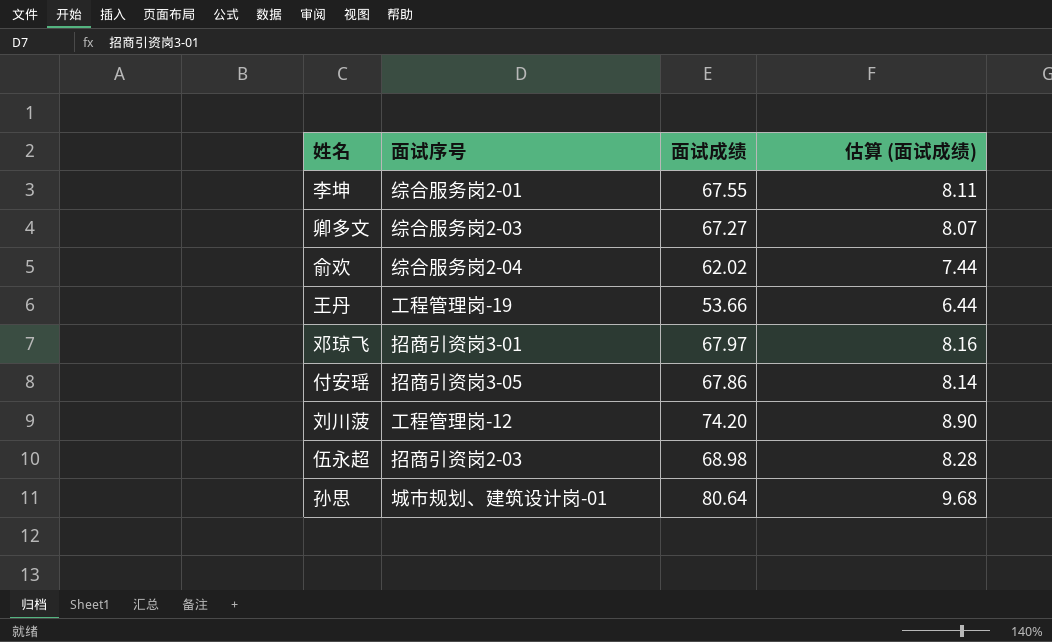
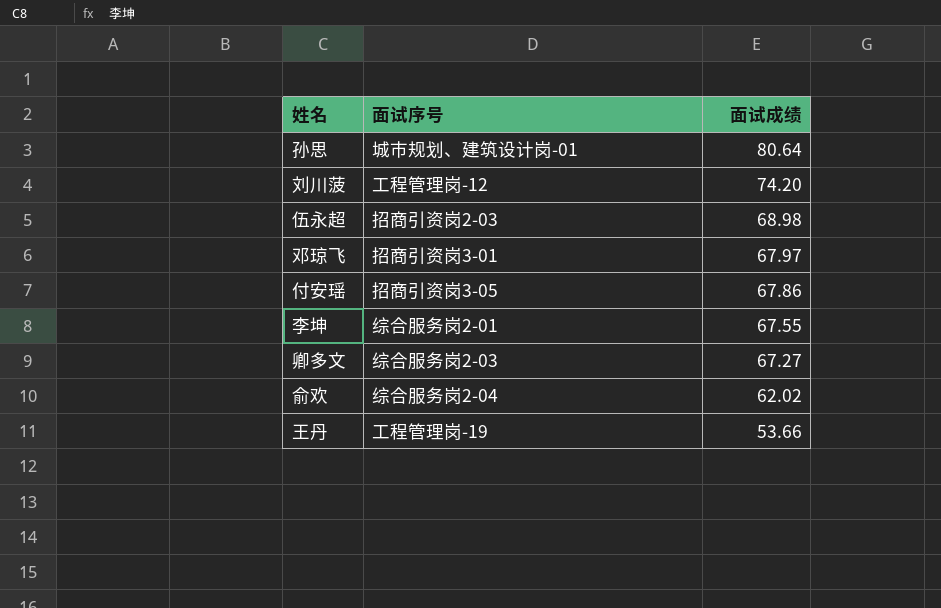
row order: none -> 面试成绩 descending
column 估算 (面试成绩) | formula: [面试成绩] * 0.12 -> none

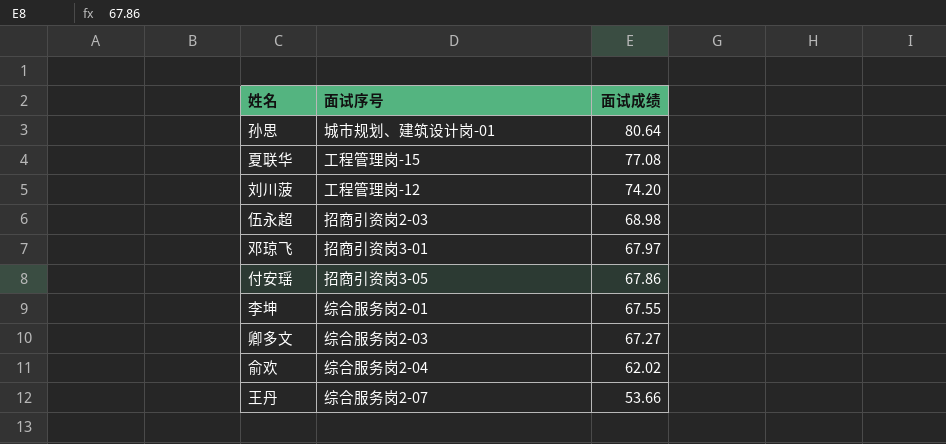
row 夏联华: none -> 工程管理岗-15 | 77.08
王丹 | 面试序号: 工程管理岗-19 -> 综合服务岗2-07

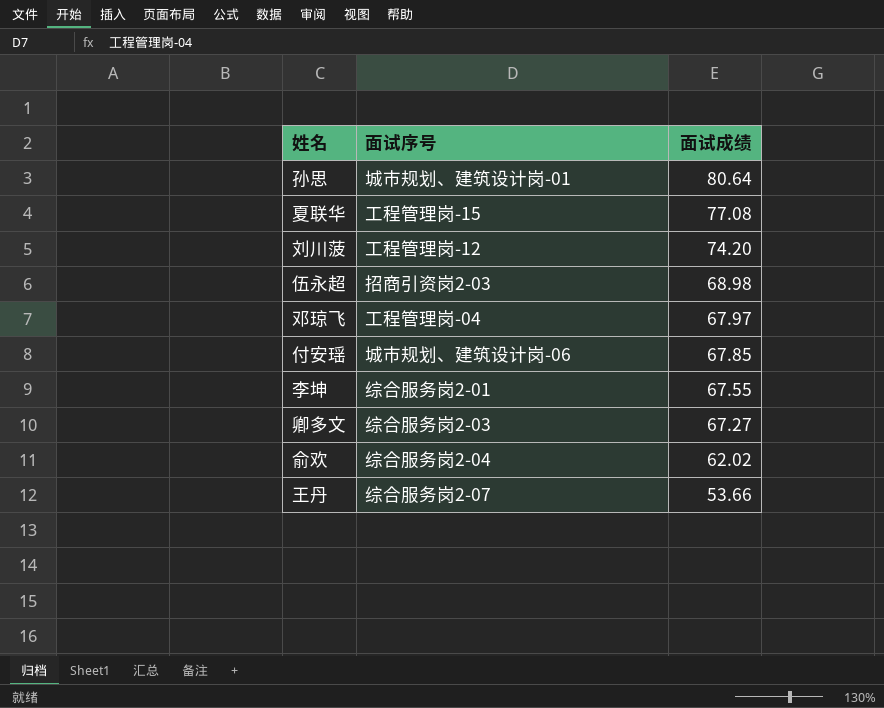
邓琼飞 | 面试序号: 招商引资岗3-01 -> 工程管理岗-04
付安瑶 | 面试序号: 招商引资岗3-05 -> 城市规划、建筑设计岗-06
付安瑶 | 面试成绩: 67.86 -> 67.85

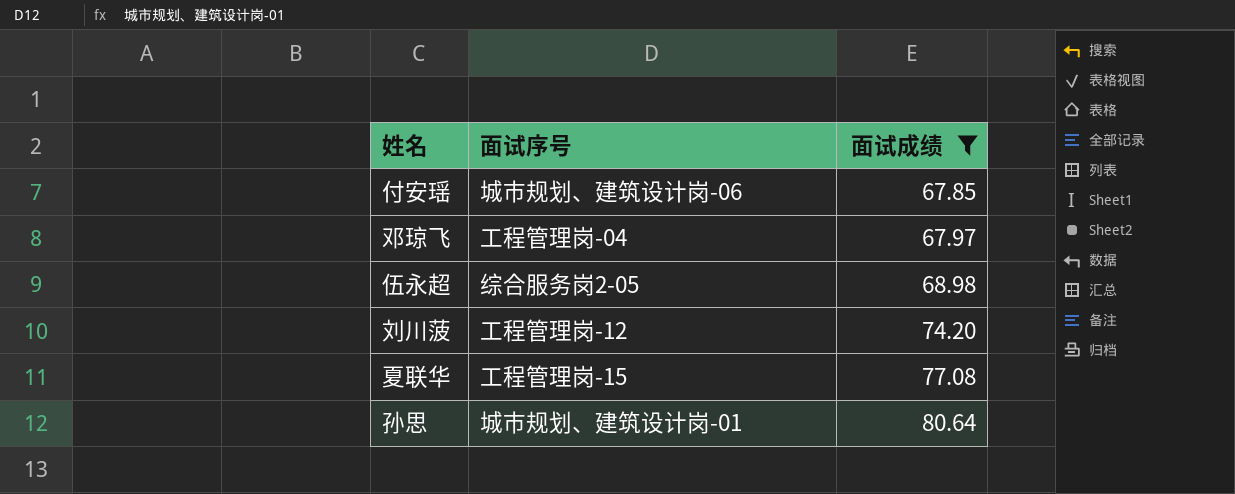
filter: none -> 面试成绩 >= 67.85
row order: 面试成绩 descending -> 面试成绩 ascending
伍永超 | 面试序号: 招商引资岗2-03 -> 综合服务岗2-05

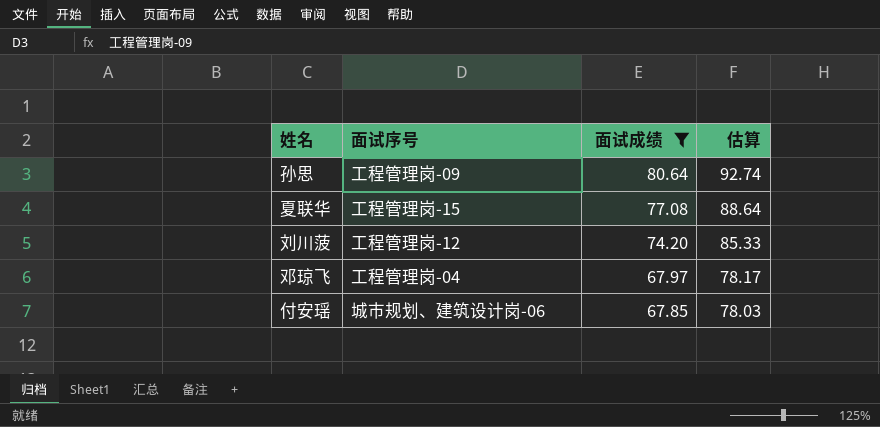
row order: 面试成绩 ascending -> 面试成绩 descending
column 估算 | formula: none -> [面试成绩] * 1.15
row 伍永超: 综合服务岗2-05 | 68.98 -> none
孙思 | 面试序号: 城市规划、建筑设计岗-01 -> 工程管理岗-09

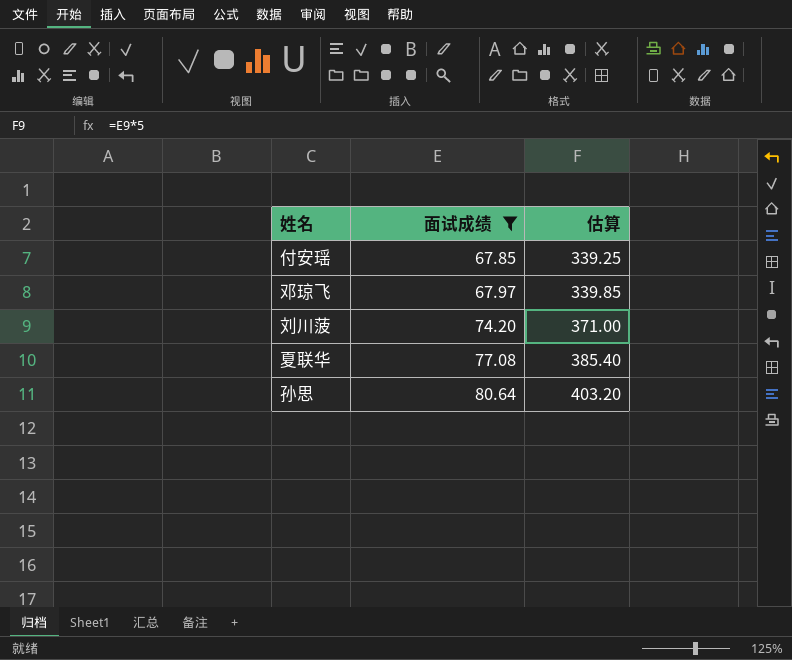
row order: 面试成绩 descending -> 面试成绩 ascending
column 面试序号 | position: 2 -> none
column 估算 | formula: [面试成绩] * 1.15 -> [面试成绩] * 5

